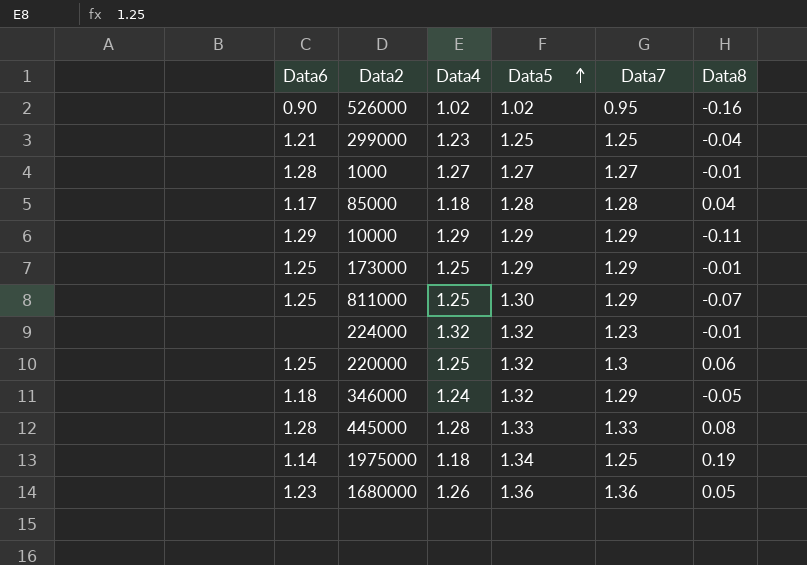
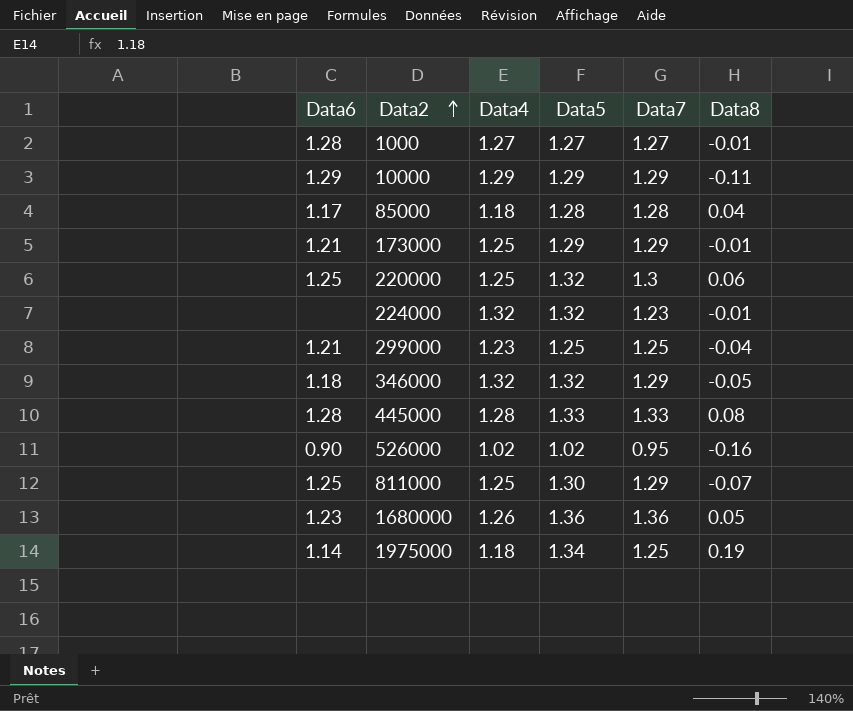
row order: Data5 ascending -> Data2 ascending
173000 | Data6: 1.25 -> 1.21
346000 | Data4: 1.24 -> 1.32

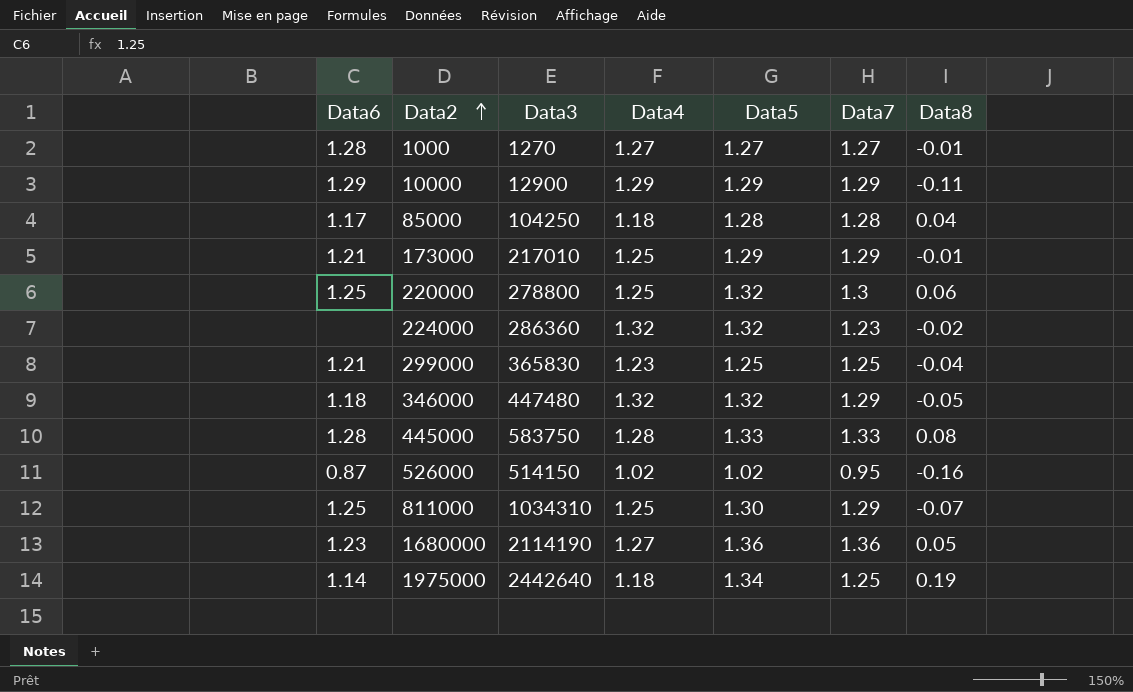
column Data3 | position: none -> 3
224000 | Data8: -0.01 -> -0.02
526000 | Data6: 0.90 -> 0.87
1680000 | Data4: 1.26 -> 1.27

